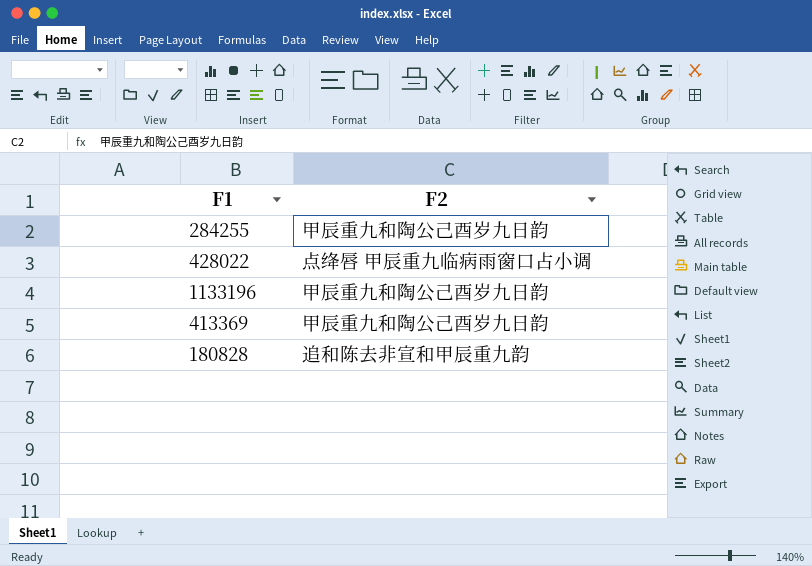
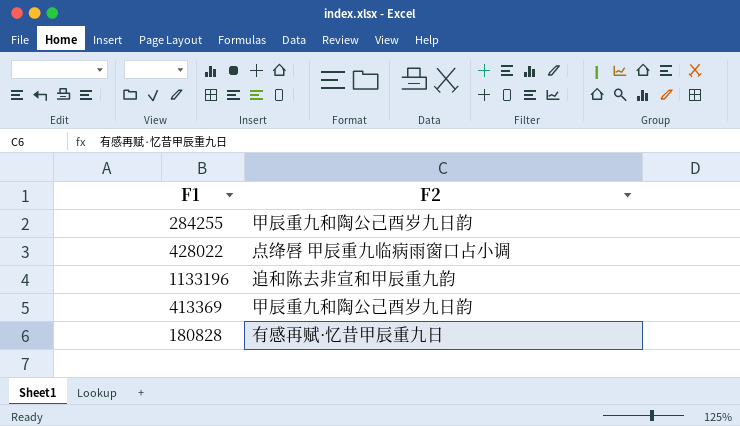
1133196 | F2: 甲辰重九和陶公己酉岁九日韵 -> 追和陈去非宣和甲辰重九韵
180828 | F2: 追和陈去非宣和甲辰重九韵 -> 有感再赋·忆昔甲辰重九日

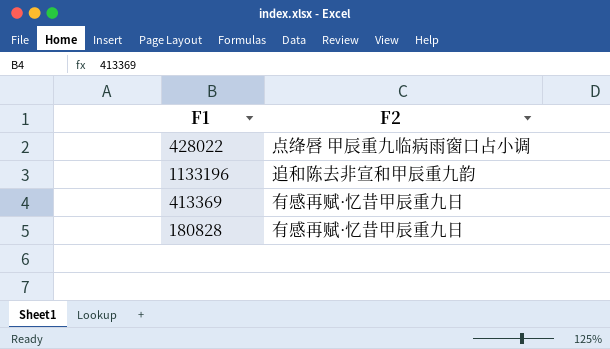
row 284255: 甲辰重九和陶公己酉岁九日韵 -> none
413369 | F2: 甲辰重九和陶公己酉岁九日韵 -> 有感再赋·忆昔甲辰重九日

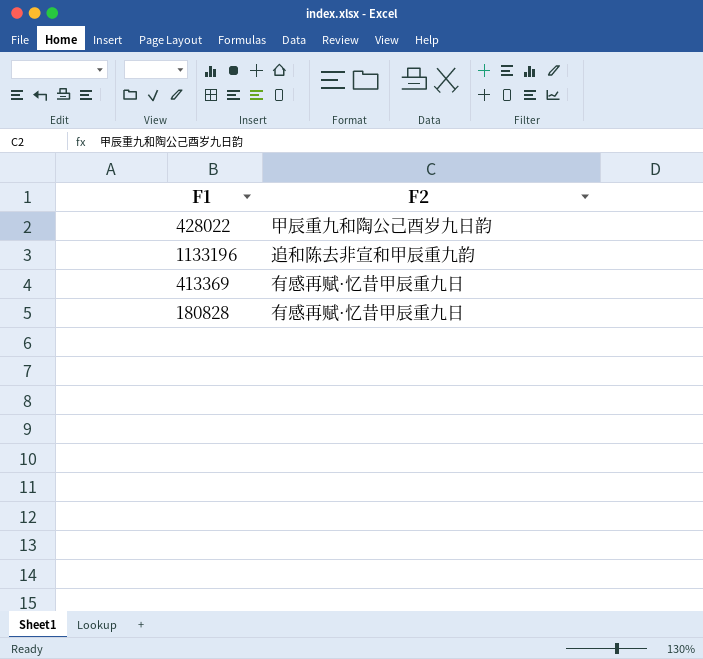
428022 | F2: 点绛唇 甲辰重九临病雨窗口占小调 -> 甲辰重九和陶公己酉岁九日韵

